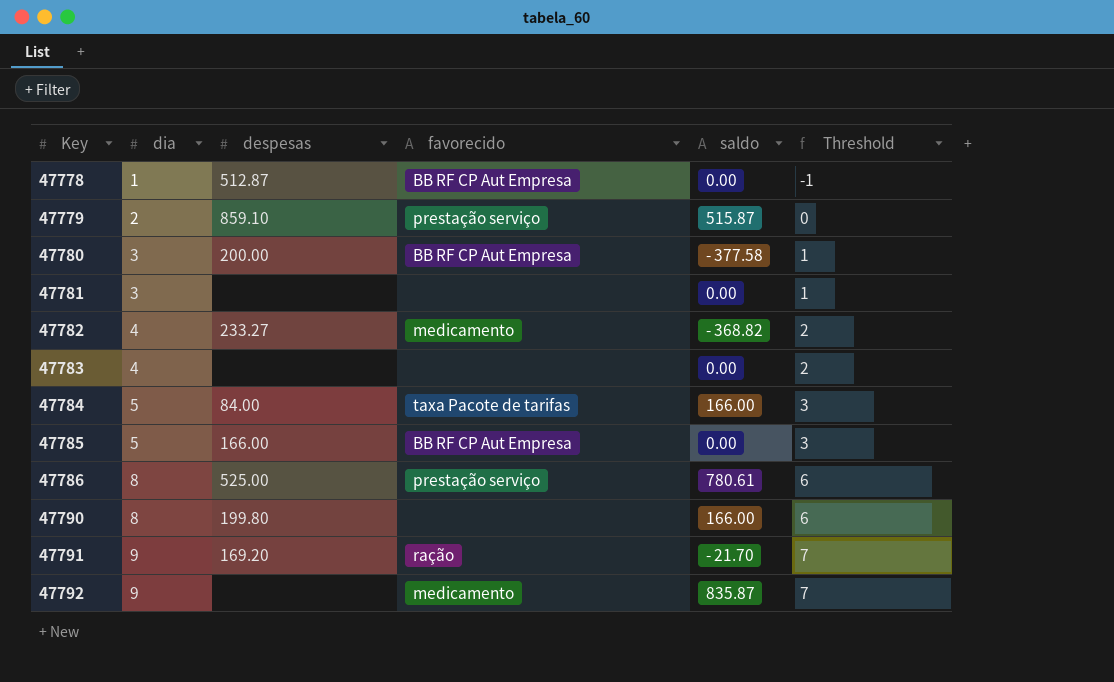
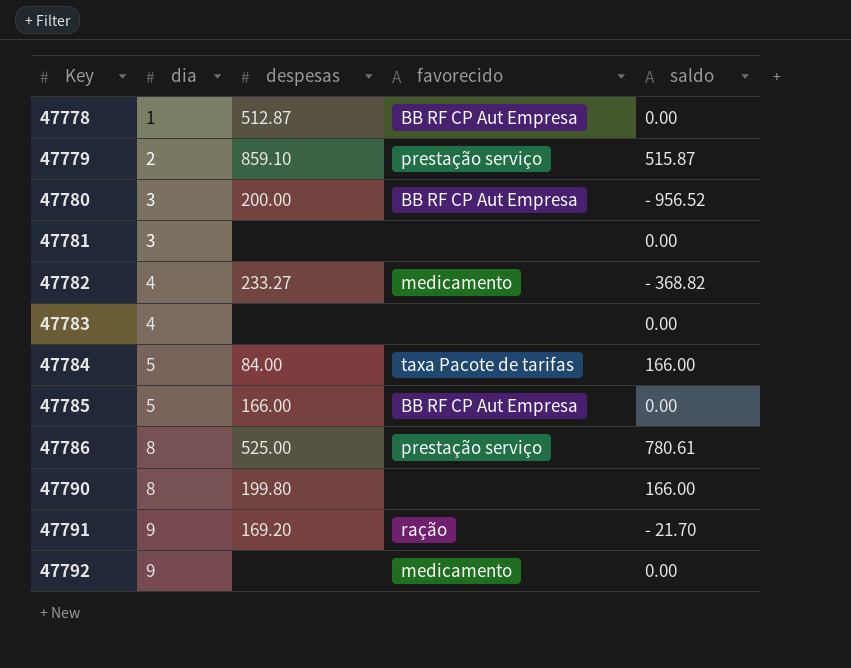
column Threshold | formula: [dia] - 2 -> none
47780 | saldo: - 377.58 -> - 956.52
47792 | saldo: 835.87 -> 0.00

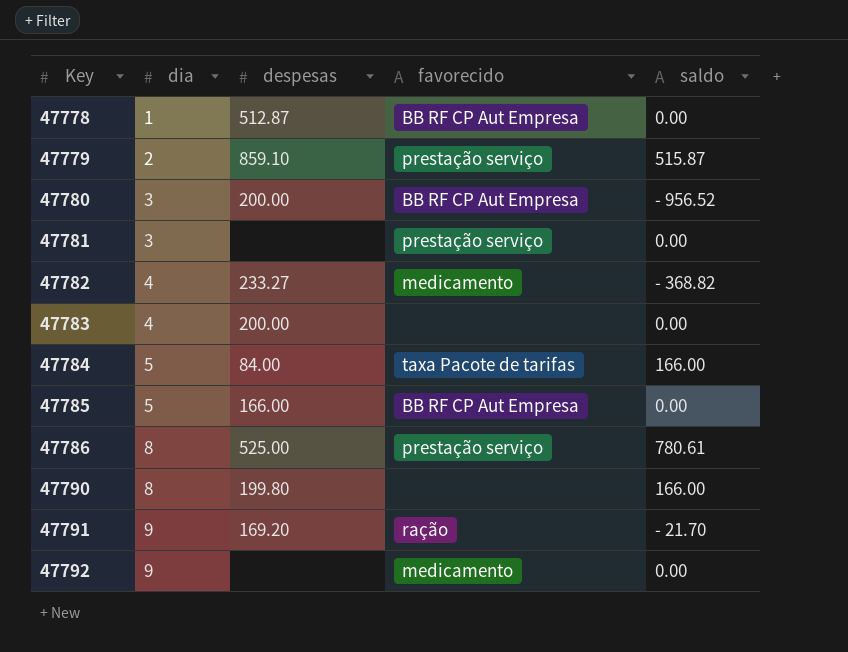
47781 | favorecido: none -> prestação serviço
47783 | despesas: none -> 200.00

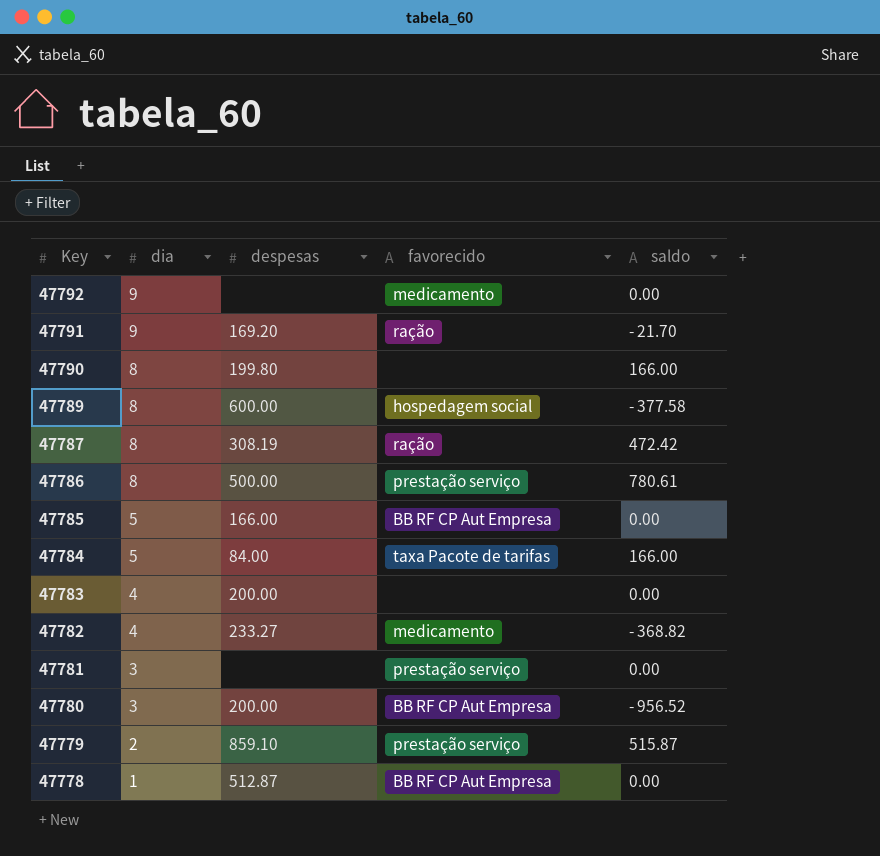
row order: Key ascending -> Key descending
row 47789: none -> 8 | 600.00 | hospedagem social | - 377.58
row 47787: none -> 8 | 308.19 | ração | 472.42
47786 | despesas: 525.00 -> 500.00

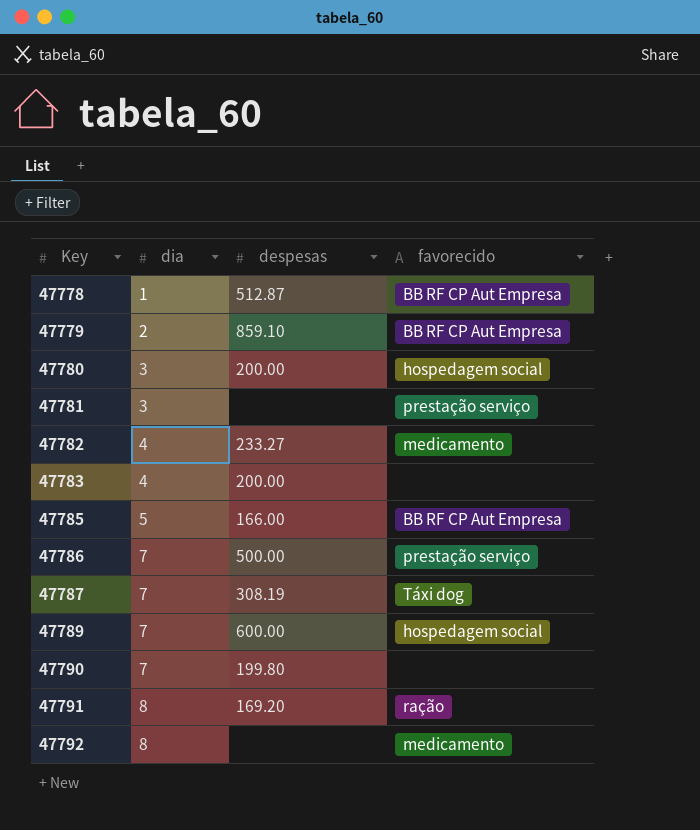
row order: Key descending -> Key ascending
column saldo | position: 5 -> none
row 47784: 5 | 84.00 | taxa Pacote de tarifas | 166.00 -> none
47779 | favorecido: prestação serviço -> BB RF CP Aut Empresa
47780 | favorecido: BB RF CP Aut Empresa -> hospedagem social
47786 | dia: 8 -> 7
47787 | dia: 8 -> 7
47787 | favorecido: ração -> Táxi dog
47789 | dia: 8 -> 7
47790 | dia: 8 -> 7
47791 | dia: 9 -> 8
47792 | dia: 9 -> 8

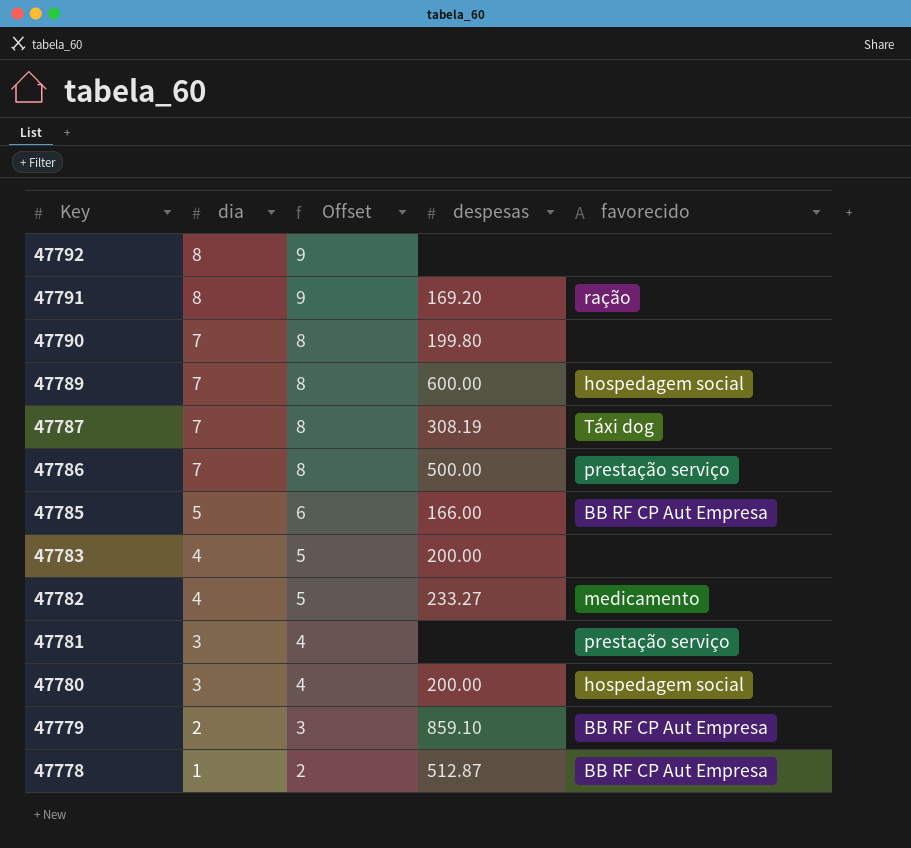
row order: Key ascending -> Key descending
column Offset | formula: none -> [dia] + 1
47792 | favorecido: medicamento -> none

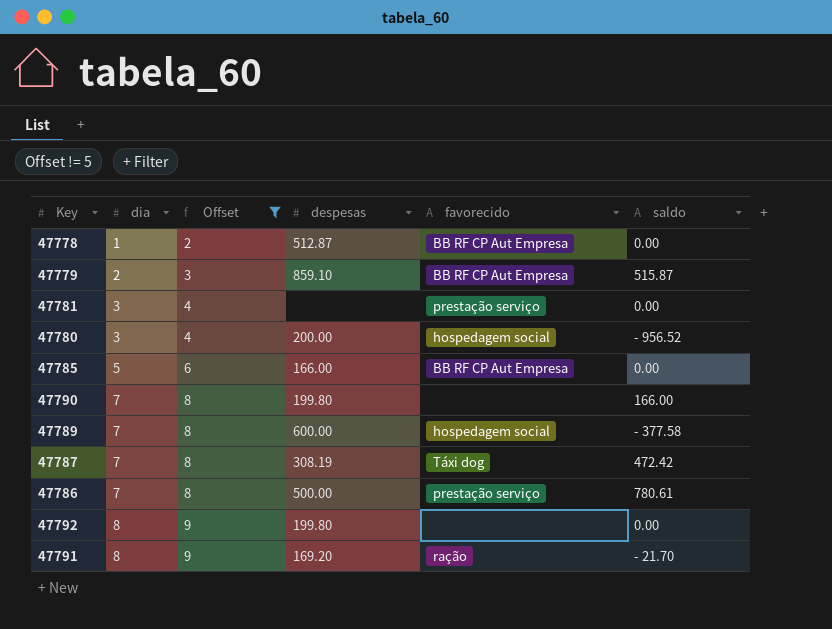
filter: none -> Offset != 5
row order: Key descending -> dia ascending
column saldo | position: none -> 6
47792 | despesas: none -> 199.80

